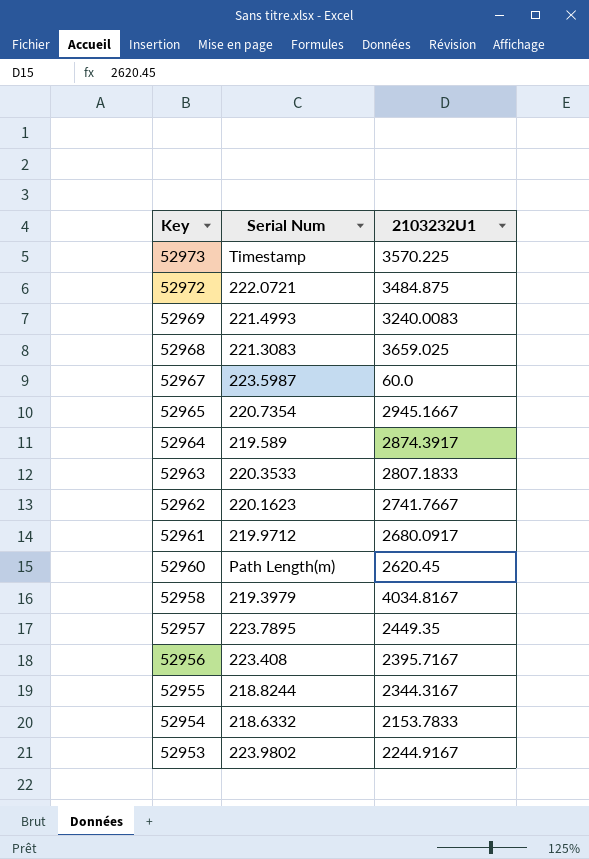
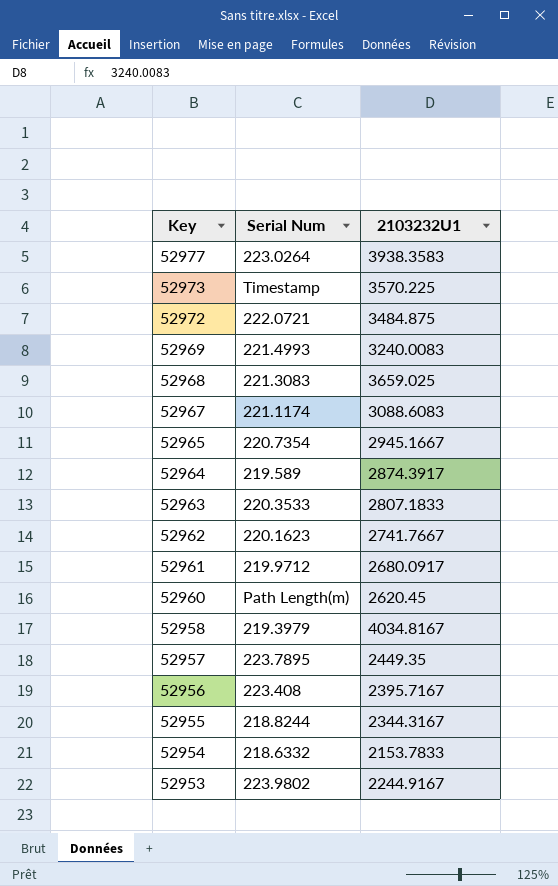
row 52977: none -> 223.0264 | 3938.3583
52967 | Serial Num: 223.5987 -> 221.1174
52967 | 2103232U1: 60.0 -> 3088.6083

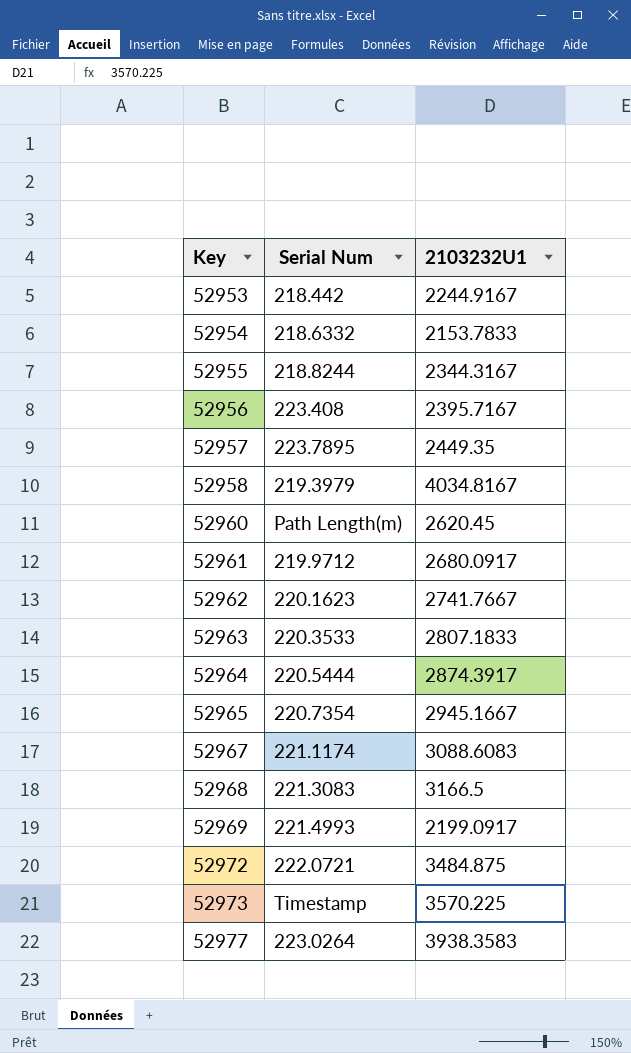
row order: Key descending -> Key ascending
52953 | Serial Num: 223.9802 -> 218.442
52964 | Serial Num: 219.589 -> 220.5444
52968 | 2103232U1: 3659.025 -> 3166.5
52969 | 2103232U1: 3240.0083 -> 2199.0917

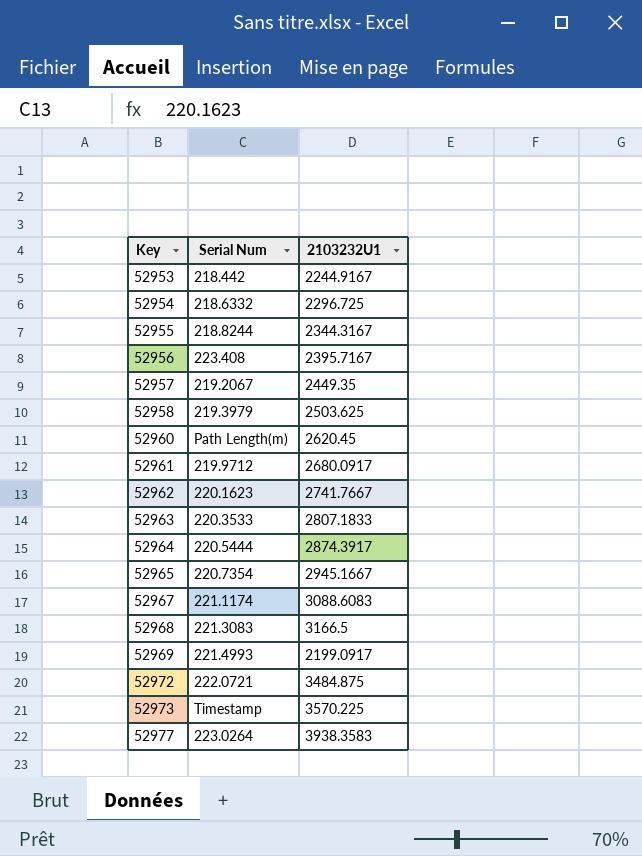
52954 | 2103232U1: 2153.7833 -> 2296.725
52957 | Serial Num: 223.7895 -> 219.2067
52958 | 2103232U1: 4034.8167 -> 2503.625

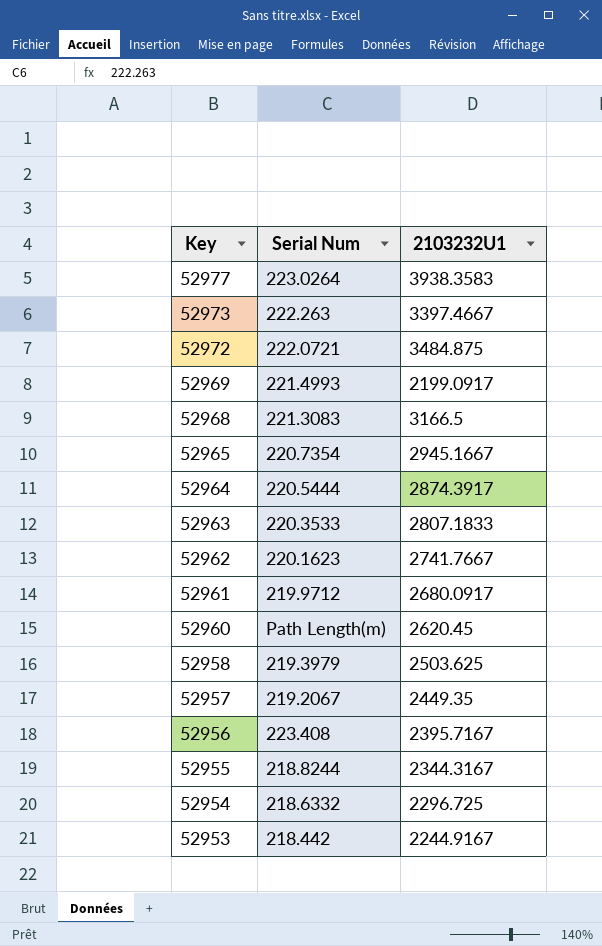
row order: Key ascending -> Key descending
row 52967: 221.1174 | 3088.6083 -> none
52973 | Serial Num: Timestamp -> 222.263
52973 | 2103232U1: 3570.225 -> 3397.4667

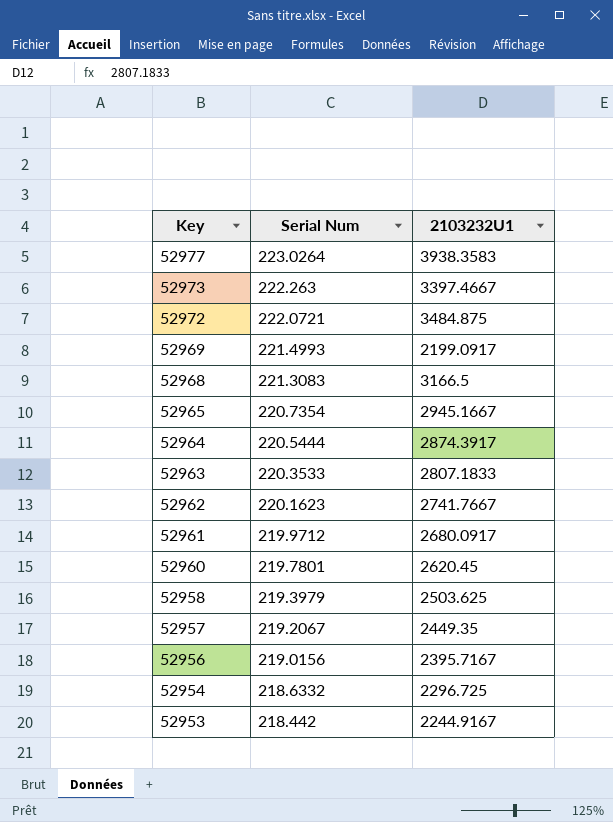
row 52955: 218.8244 | 2344.3167 -> none
52960 | Serial Num: Path Length(m) -> 219.7801
52956 | Serial Num: 223.408 -> 219.0156

